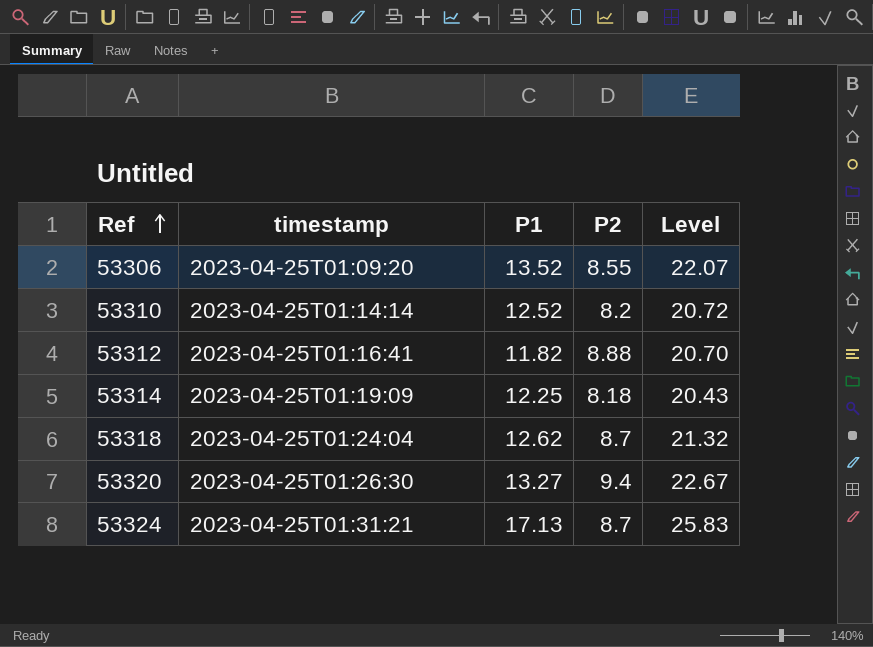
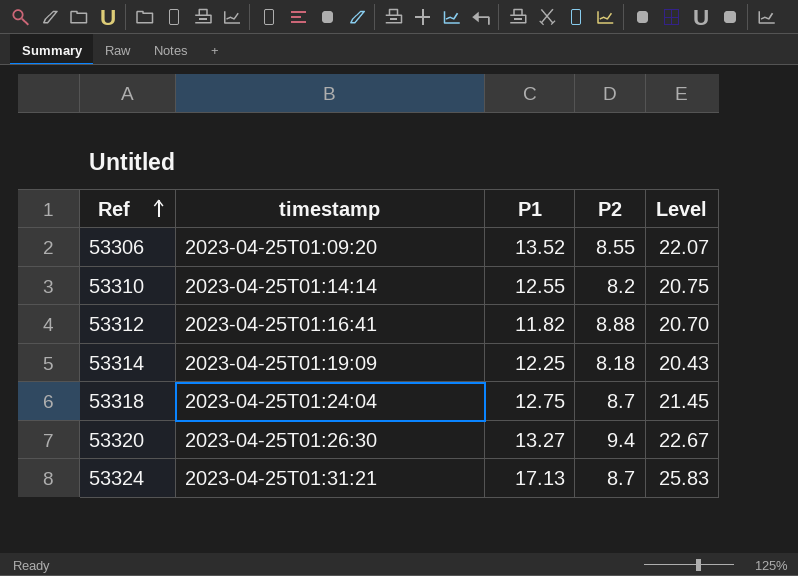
53310 | P1: 12.52 -> 12.55
53310 | Level: 20.72 -> 20.75
53318 | P1: 12.62 -> 12.75
53318 | Level: 21.32 -> 21.45

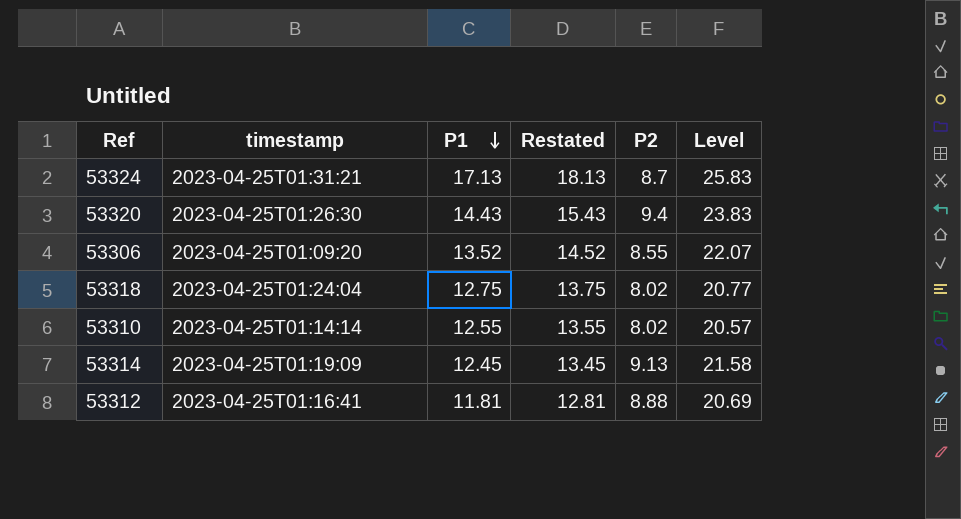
row order: Ref ascending -> P1 descending
column Restated | formula: none -> [P1] + 1
53320 | P1: 13.27 -> 14.43
53320 | Level: 22.67 -> 23.83
53318 | P2: 8.7 -> 8.02
53318 | Level: 21.45 -> 20.77
53310 | P2: 8.2 -> 8.02
53310 | Level: 20.75 -> 20.57
53314 | P1: 12.25 -> 12.45
53314 | P2: 8.18 -> 9.13
53314 | Level: 20.43 -> 21.58
53312 | P1: 11.82 -> 11.81
53312 | Level: 20.70 -> 20.69

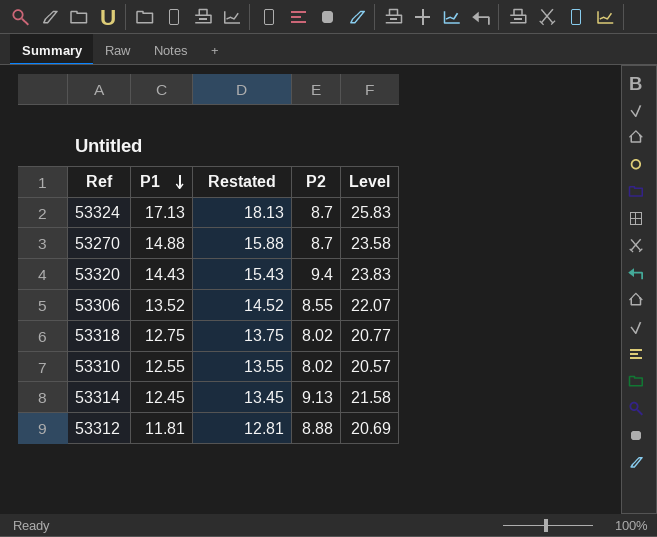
column timestamp | position: 2 -> none
row 53270: none -> 14.88 | 15.88 | 8.7 | 23.58

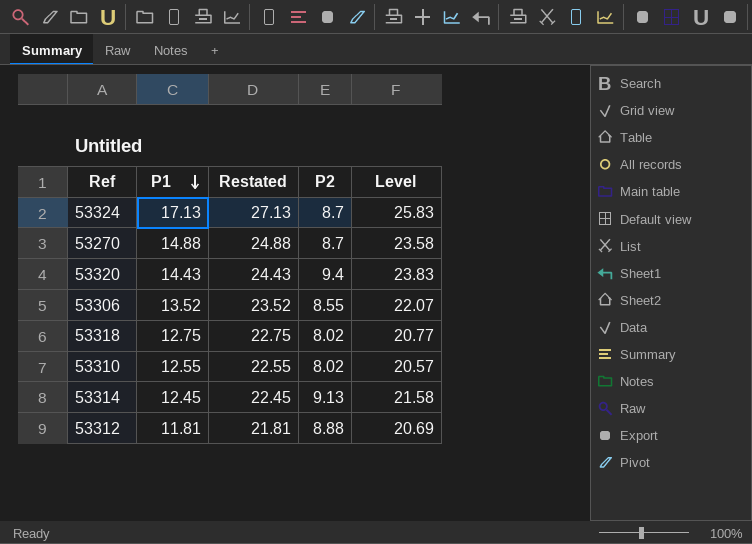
column Restated | formula: [P1] + 1 -> [P1] + 10

